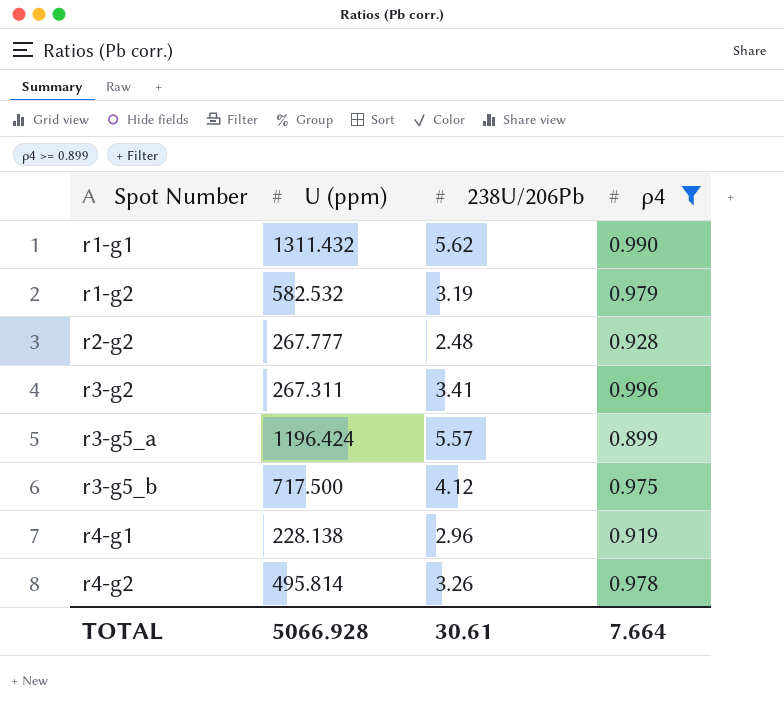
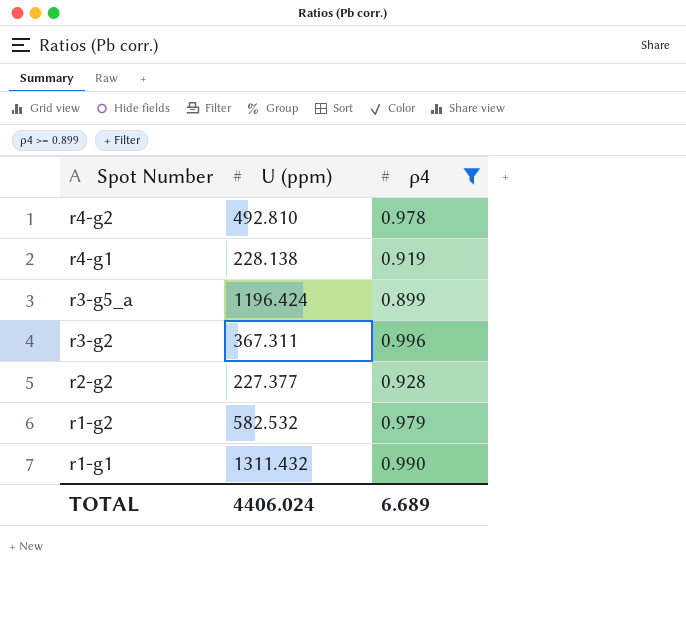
row order: Spot Number ascending -> Spot Number descending
column 238U/206Pb | position: 3 -> none
row r3-g5_b: 717.500 | 4.12 | 0.975 -> none
r4-g2 | U (ppm): 495.814 -> 492.810
r3-g2 | U (ppm): 267.311 -> 367.311
r2-g2 | U (ppm): 267.777 -> 227.377
TOTAL | U (ppm): 5066.928 -> 4406.024
TOTAL | ρ4: 7.664 -> 6.689

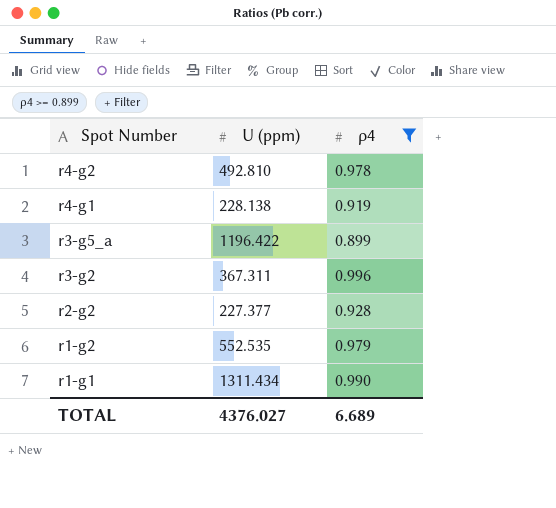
r3-g5_a | U (ppm): 1196.424 -> 1196.422
r1-g2 | U (ppm): 582.532 -> 552.535
r1-g1 | U (ppm): 1311.432 -> 1311.434
TOTAL | U (ppm): 4406.024 -> 4376.027

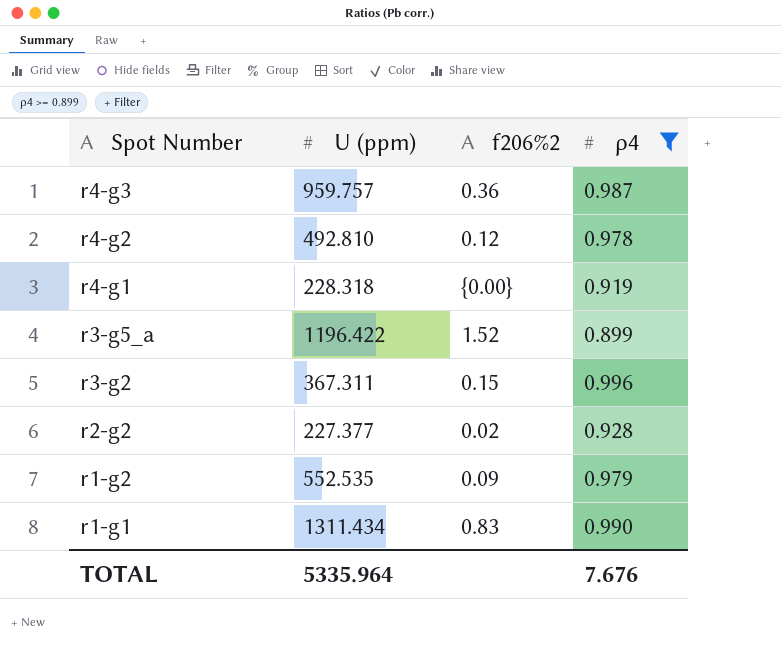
column f206%2 | position: none -> 3
row r4-g3: none -> 959.757 | 0.36 | 0.987
r4-g1 | U (ppm): 228.138 -> 228.318
TOTAL | U (ppm): 4376.027 -> 5335.964
TOTAL | ρ4: 6.689 -> 7.676

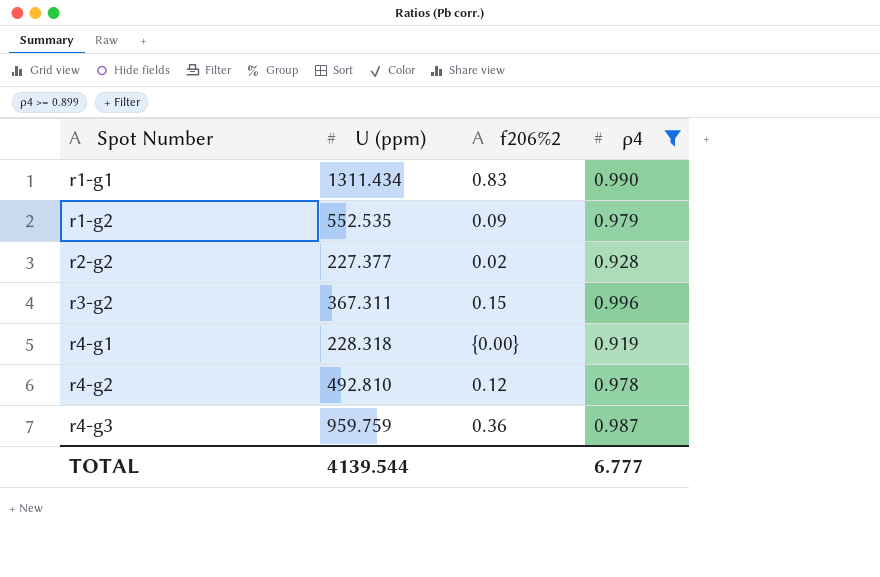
row order: Spot Number descending -> Spot Number ascending
row r3-g5_a: 1196.422 | 1.52 | 0.899 -> none
r4-g3 | U (ppm): 959.757 -> 959.759
TOTAL | U (ppm): 5335.964 -> 4139.544
TOTAL | ρ4: 7.676 -> 6.777

